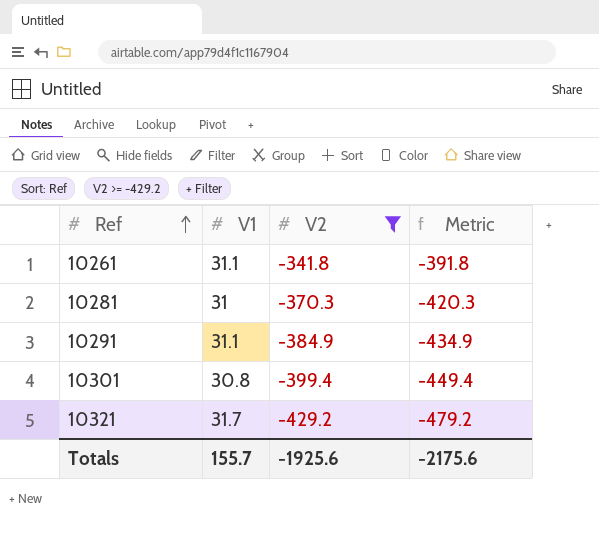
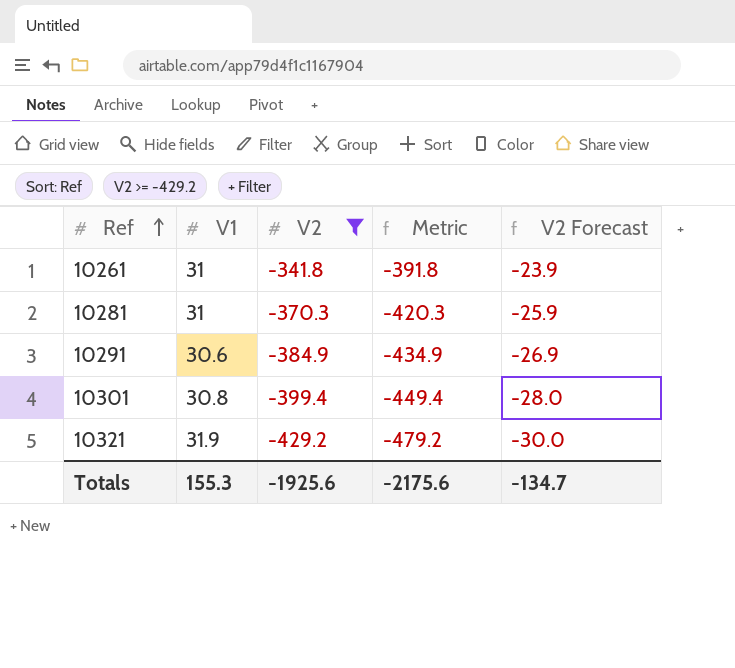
column V2 Forecast | formula: none -> [V2] * 0.07
10261 | V1: 31.1 -> 31
10291 | V1: 31.1 -> 30.6
10321 | V1: 31.7 -> 31.9
Totals | V1: 155.7 -> 155.3

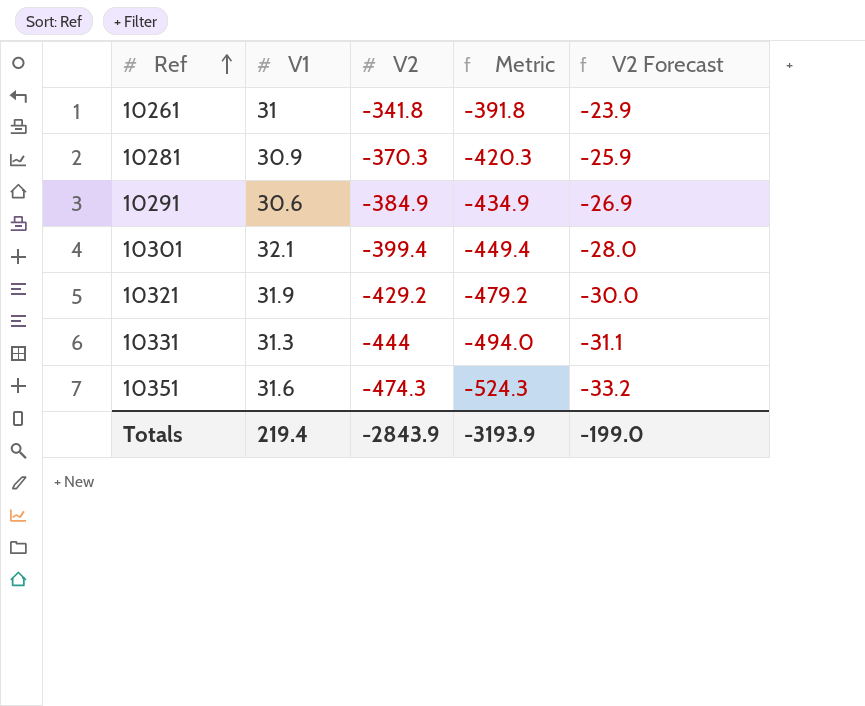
filter: V2 >= -429.2 -> none
10281 | V1: 31 -> 30.9
10301 | V1: 30.8 -> 32.1
Totals | V1: 155.3 -> 219.4
Totals | V2: -1925.6 -> -2843.9
Totals | Metric: -2175.6 -> -3193.9
Totals | V2 Forecast: -134.7 -> -199.0

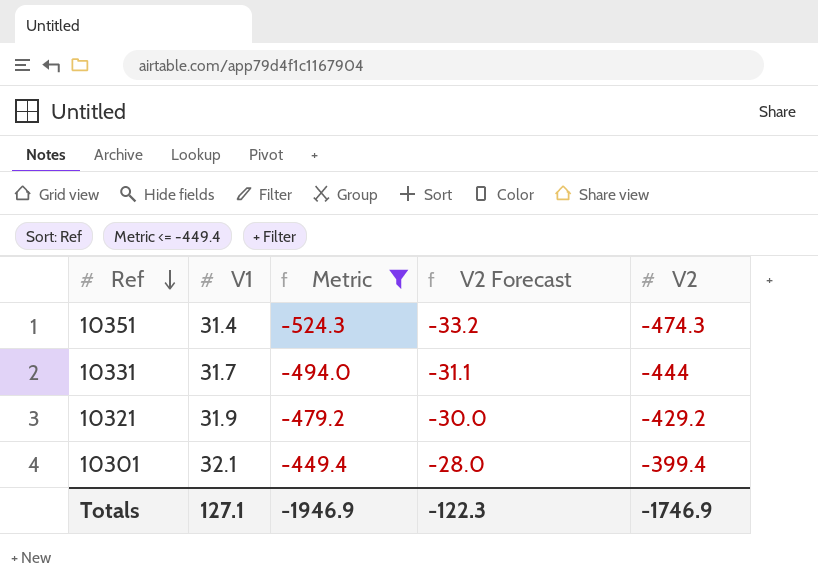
filter: none -> Metric <= -449.4
row order: Ref ascending -> Ref descending
column V2 | position: 3 -> 5
10351 | V1: 31.6 -> 31.4
10331 | V1: 31.3 -> 31.7
Totals | V1: 219.4 -> 127.1
Totals | Metric: -3193.9 -> -1946.9
Totals | V2 Forecast: -199.0 -> -122.3
Totals | V2: -2843.9 -> -1746.9

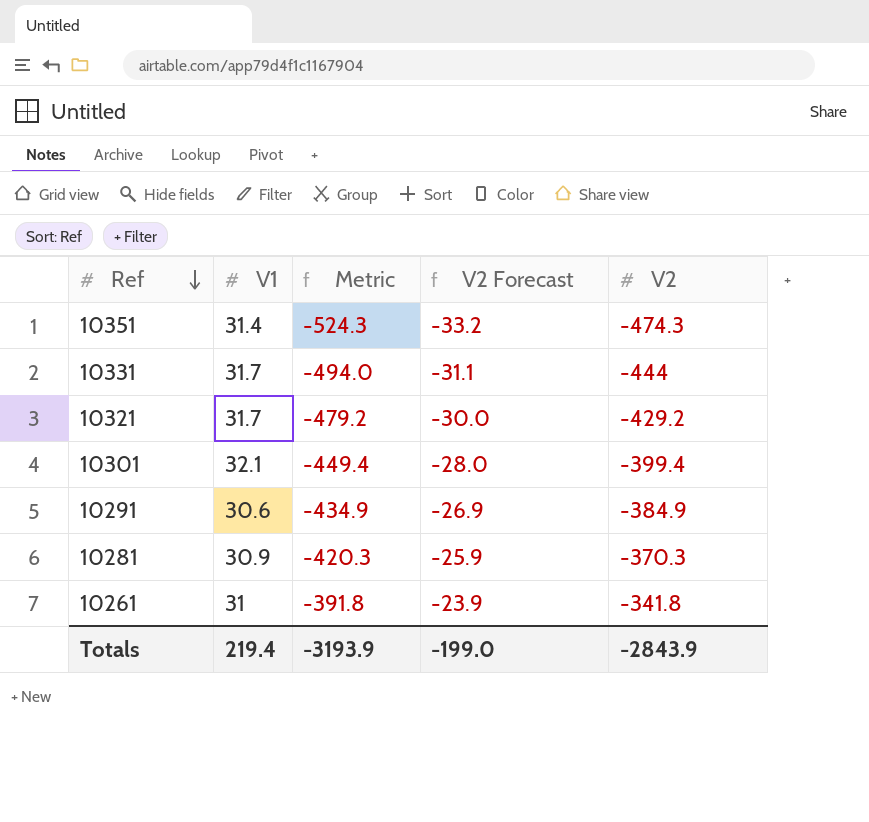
filter: Metric <= -449.4 -> none
10321 | V1: 31.9 -> 31.7
Totals | V1: 127.1 -> 219.4
Totals | Metric: -1946.9 -> -3193.9
Totals | V2 Forecast: -122.3 -> -199.0
Totals | V2: -1746.9 -> -2843.9

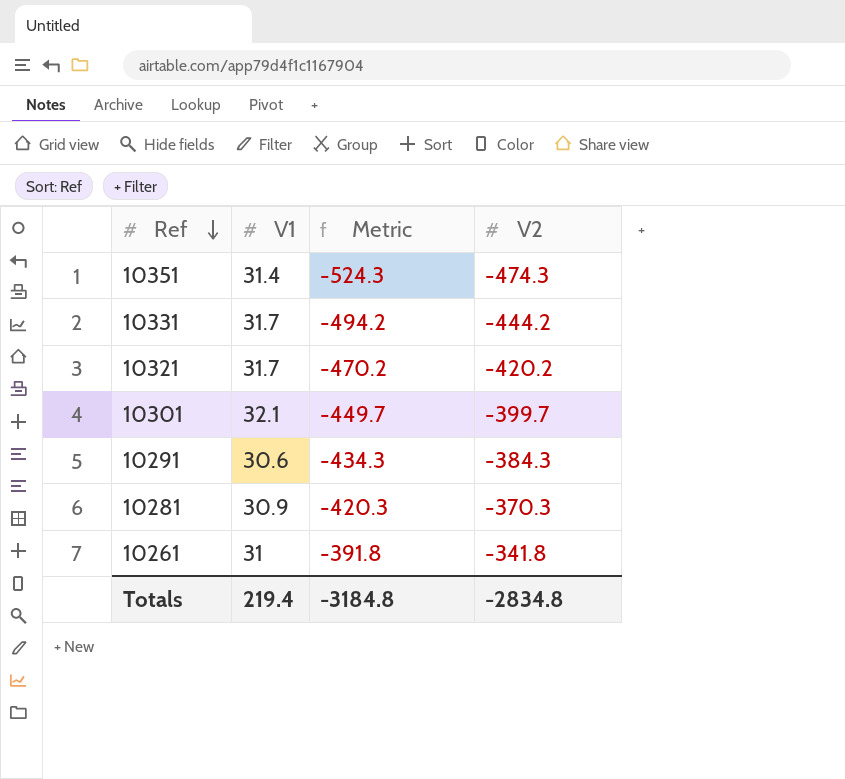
column V2 Forecast | formula: [V2] * 0.07 -> none
10331 | Metric: -494.0 -> -494.2
10331 | V2: -444 -> -444.2
10321 | Metric: -479.2 -> -470.2
10321 | V2: -429.2 -> -420.2
10301 | Metric: -449.4 -> -449.7
10301 | V2: -399.4 -> -399.7
10291 | Metric: -434.9 -> -434.3
10291 | V2: -384.9 -> -384.3
Totals | Metric: -3193.9 -> -3184.8
Totals | V2: -2843.9 -> -2834.8

